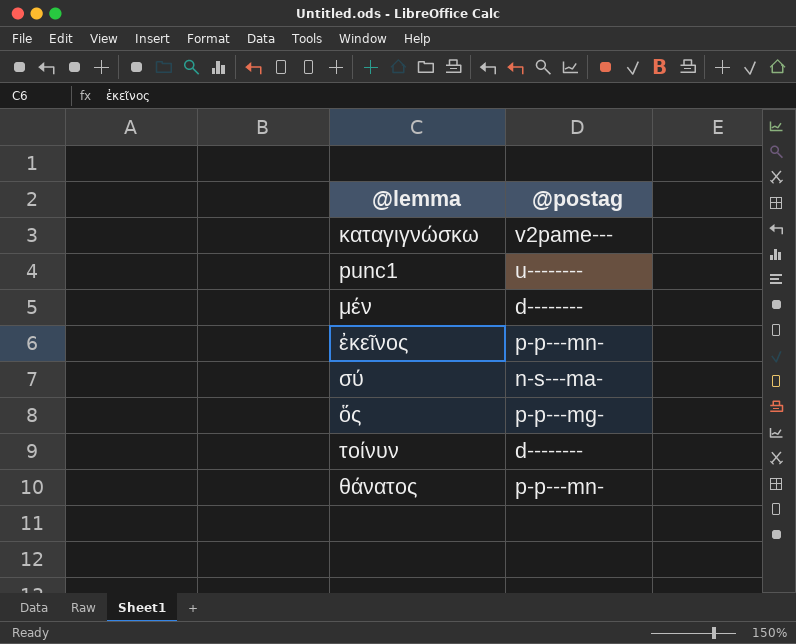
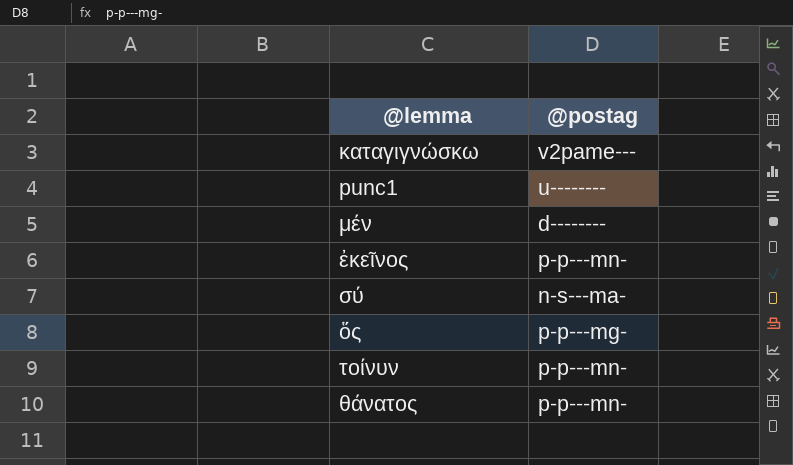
τοίνυν | @postag: d-------- -> p-p---mn-

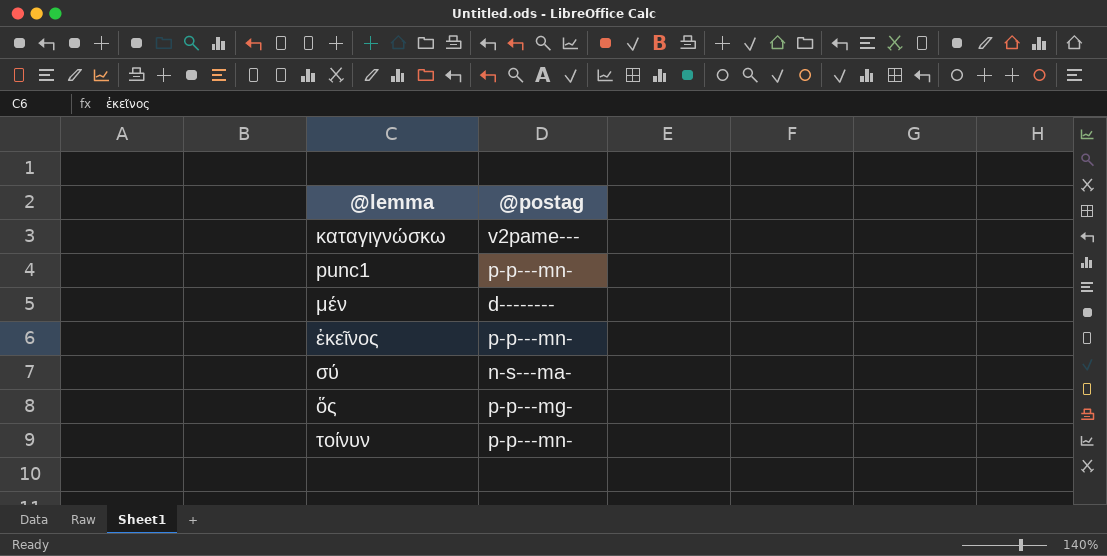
row θάνατος: p-p---mn- -> none
punc1 | @postag: u-------- -> p-p---mn-

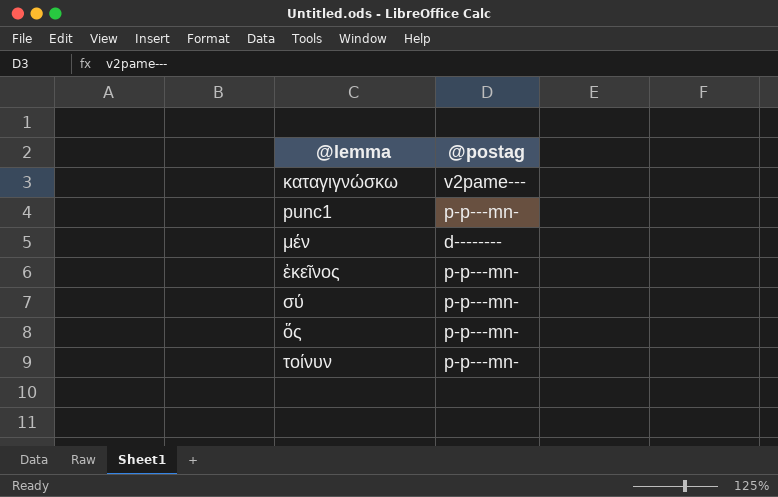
σύ | @postag: n-s---ma- -> p-p---mn-
ὅς | @postag: p-p---mg- -> p-p---mn-

